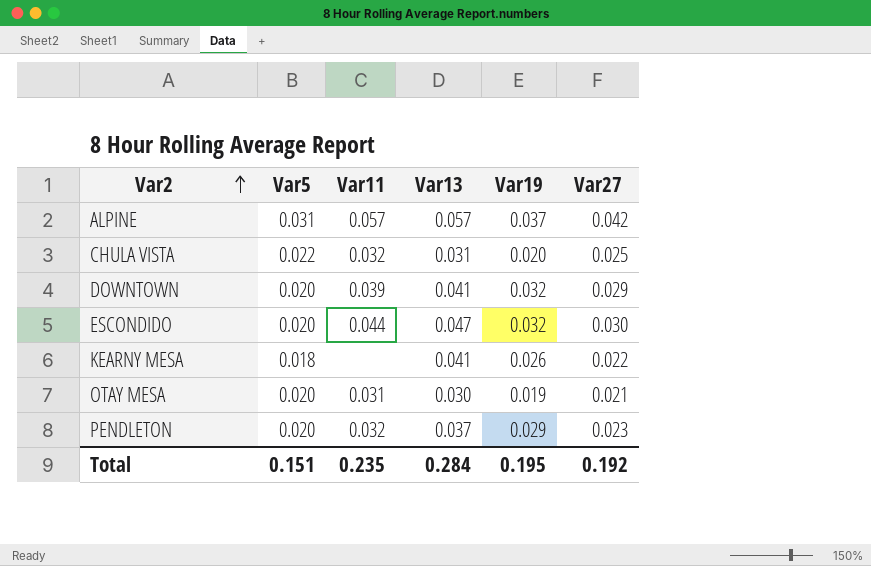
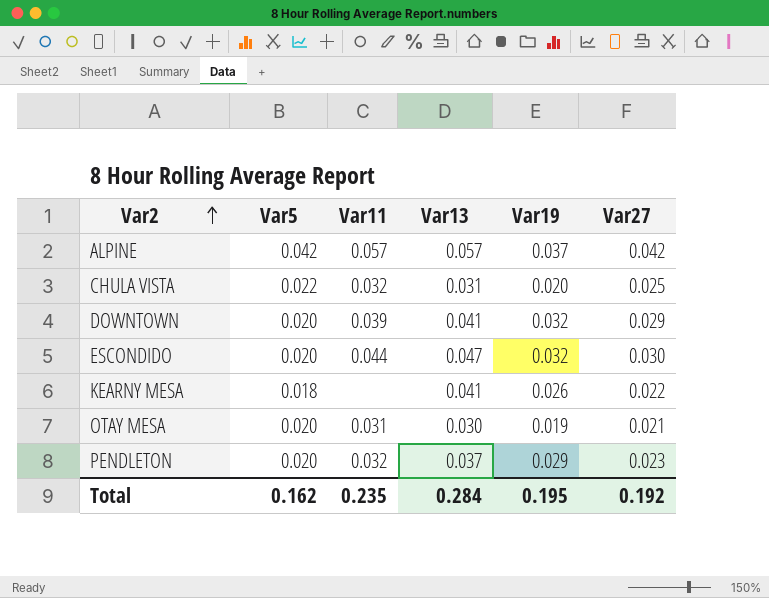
ALPINE | Var5: 0.031 -> 0.042
Total | Var5: 0.151 -> 0.162

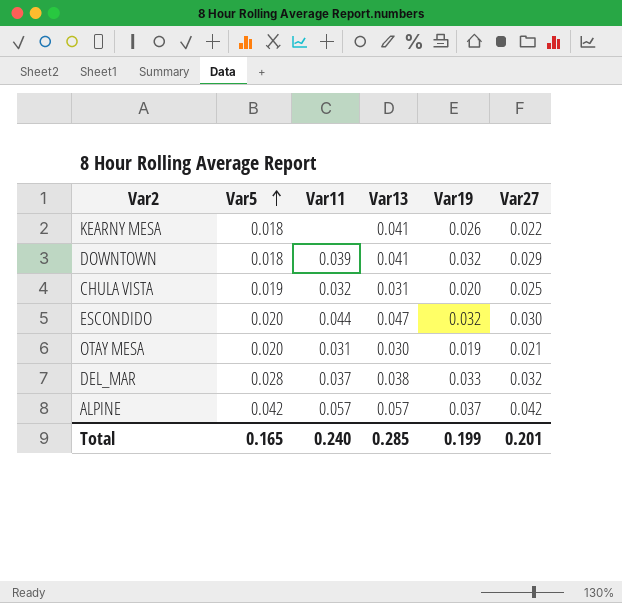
row order: Var2 ascending -> Var5 ascending
row PENDLETON: 0.020 | 0.032 | 0.037 | 0.029 | 0.023 -> none
DOWNTOWN | Var5: 0.020 -> 0.018
CHULA VISTA | Var5: 0.022 -> 0.019
row DEL_MAR: none -> 0.028 | 0.037 | 0.038 | 0.033 | 0.032
Total | Var5: 0.162 -> 0.165
Total | Var11: 0.235 -> 0.240
Total | Var13: 0.284 -> 0.285
Total | Var19: 0.195 -> 0.199
Total | Var27: 0.192 -> 0.201

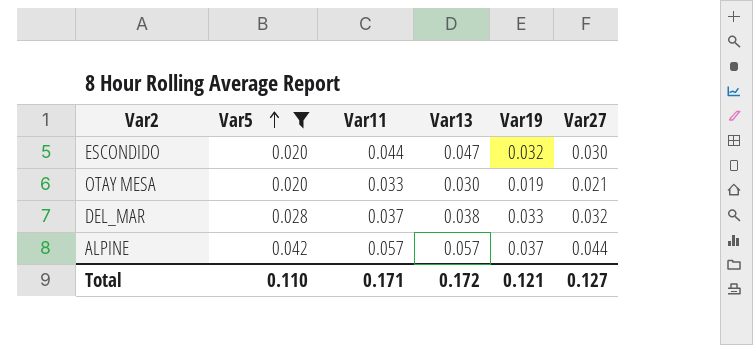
filter: none -> Var5 >= 0.020
OTAY MESA | Var11: 0.031 -> 0.033
ALPINE | Var27: 0.042 -> 0.044
Total | Var5: 0.165 -> 0.110
Total | Var11: 0.240 -> 0.171
Total | Var13: 0.285 -> 0.172
Total | Var19: 0.199 -> 0.121
Total | Var27: 0.201 -> 0.127

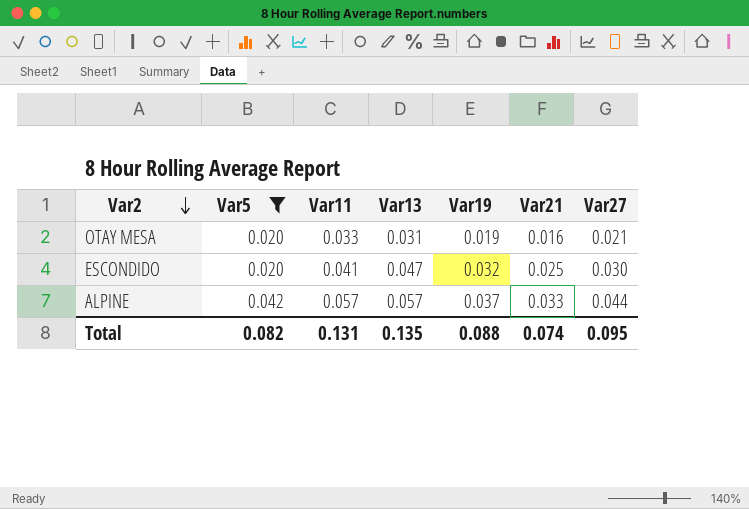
row order: Var5 ascending -> Var2 descending
column Var21 | position: none -> 6
row DEL_MAR: 0.028 | 0.037 | 0.038 | 0.033 | 0.032 -> none
OTAY MESA | Var13: 0.030 -> 0.031
ESCONDIDO | Var11: 0.044 -> 0.041
Total | Var5: 0.110 -> 0.082
Total | Var11: 0.171 -> 0.131
Total | Var13: 0.172 -> 0.135
Total | Var19: 0.121 -> 0.088
Total | Var27: 0.127 -> 0.095

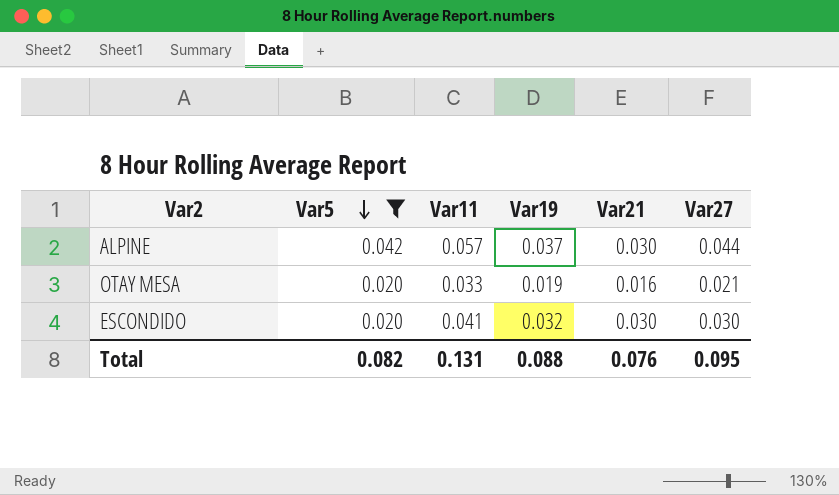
row order: Var2 descending -> Var5 descending
column Var13 | position: 4 -> none
ALPINE | Var21: 0.033 -> 0.030
ESCONDIDO | Var21: 0.025 -> 0.030
Total | Var21: 0.074 -> 0.076

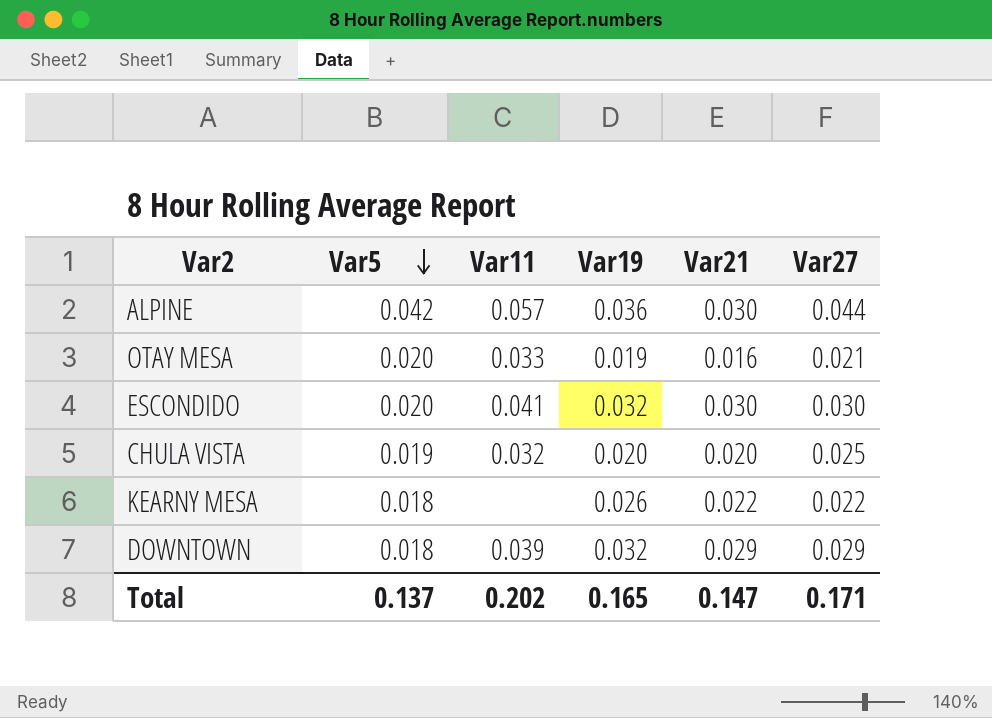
filter: Var5 >= 0.020 -> none
ALPINE | Var19: 0.037 -> 0.036
Total | Var5: 0.082 -> 0.137
Total | Var11: 0.131 -> 0.202
Total | Var19: 0.088 -> 0.165
Total | Var21: 0.076 -> 0.147
Total | Var27: 0.095 -> 0.171

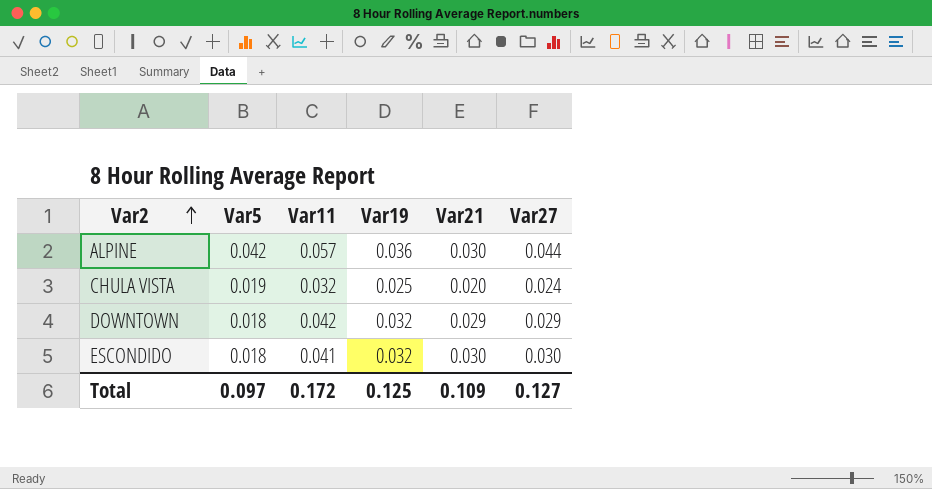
row order: Var5 descending -> Var2 ascending
row OTAY MESA: 0.020 | 0.033 | 0.019 | 0.016 | 0.021 -> none
row KEARNY MESA: 0.018 | none | 0.026 | 0.022 | 0.022 -> none
CHULA VISTA | Var19: 0.020 -> 0.025
CHULA VISTA | Var27: 0.025 -> 0.024
DOWNTOWN | Var11: 0.039 -> 0.042
ESCONDIDO | Var5: 0.020 -> 0.018
Total | Var5: 0.137 -> 0.097
Total | Var11: 0.202 -> 0.172
Total | Var19: 0.165 -> 0.125
Total | Var21: 0.147 -> 0.109
Total | Var27: 0.171 -> 0.127

